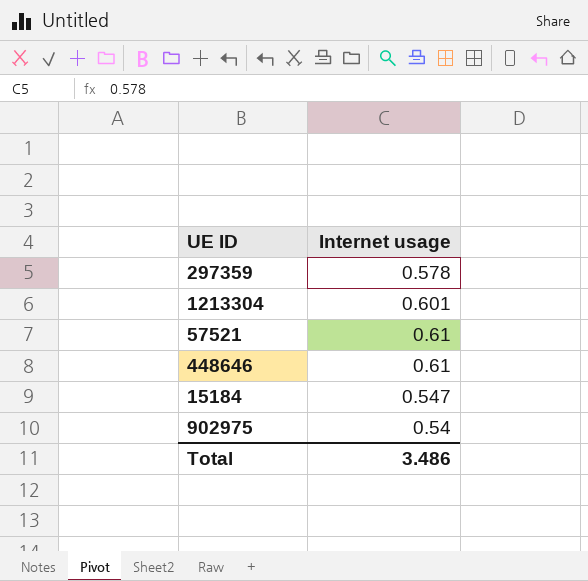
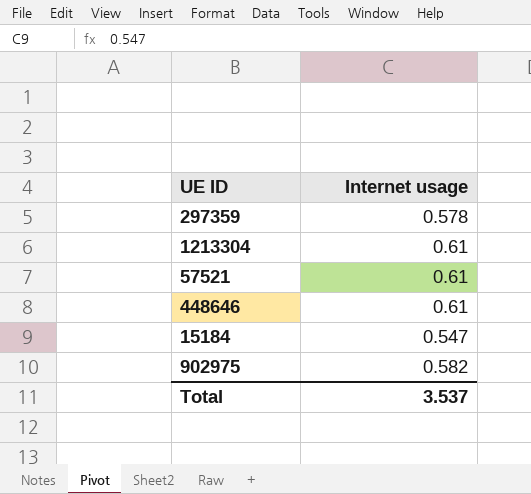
1213304 | Internet usage: 0.601 -> 0.61
902975 | Internet usage: 0.54 -> 0.582
Total | Internet usage: 3.486 -> 3.537

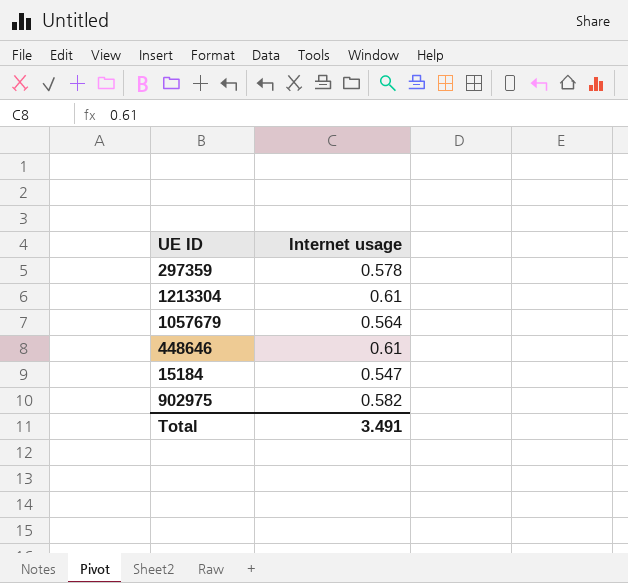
row 57521: 0.61 -> none
row 1057679: none -> 0.564
Total | Internet usage: 3.537 -> 3.491

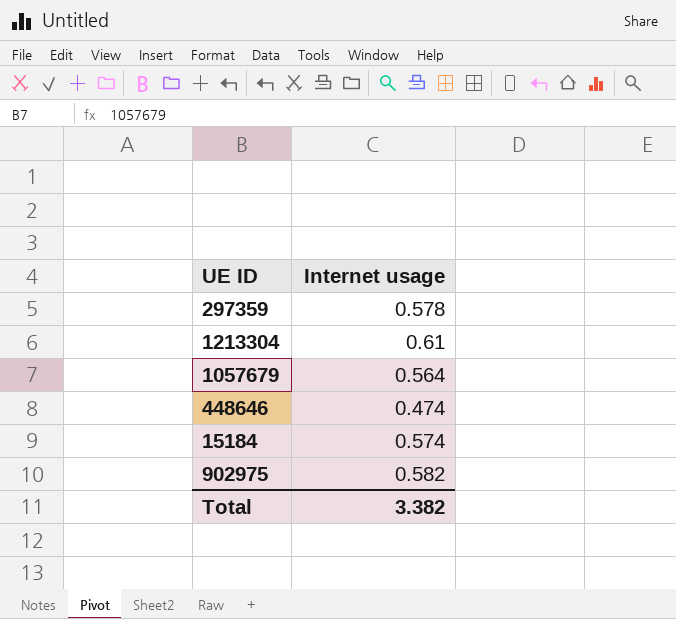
448646 | Internet usage: 0.61 -> 0.474
15184 | Internet usage: 0.547 -> 0.574
Total | Internet usage: 3.491 -> 3.382

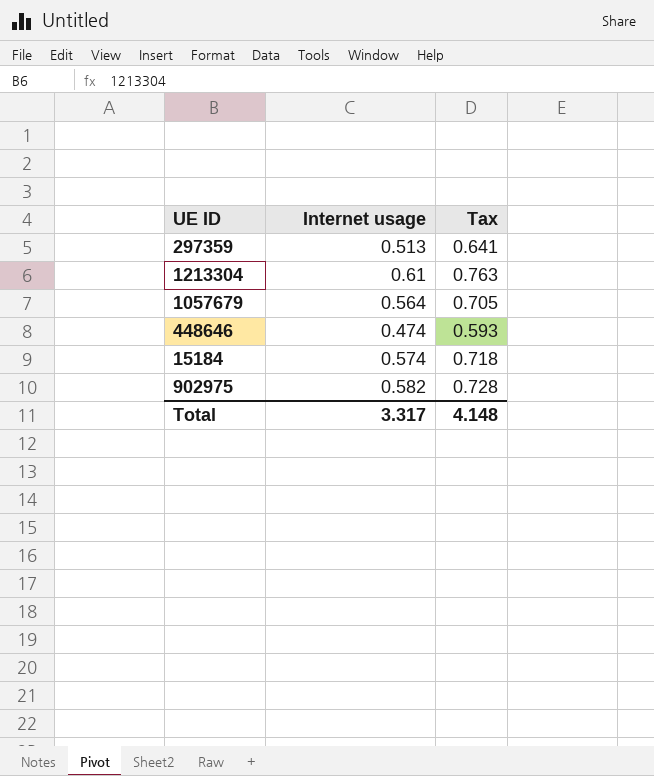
column Tax | formula: none -> [Internet usage] * 1.25
297359 | Internet usage: 0.578 -> 0.513
Total | Internet usage: 3.382 -> 3.317

